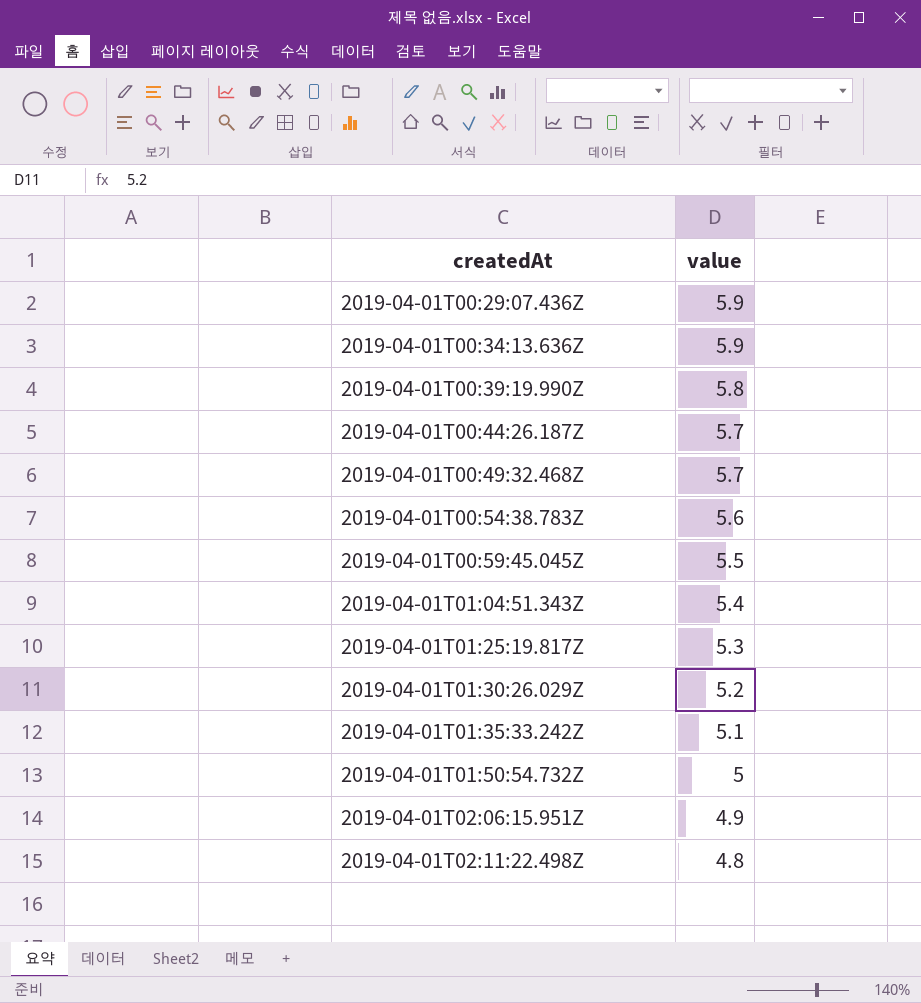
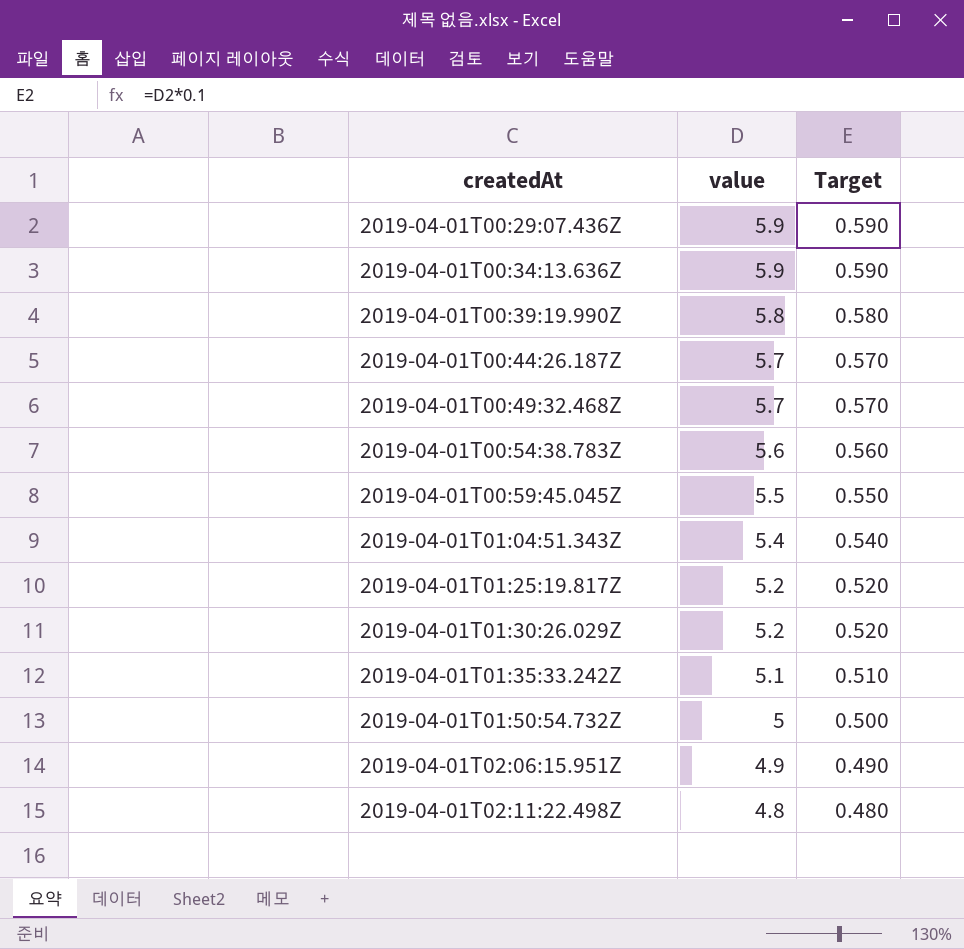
column Target | formula: none -> [value] * 0.1
2019-04-01T01:25:19.817Z | value: 5.3 -> 5.2

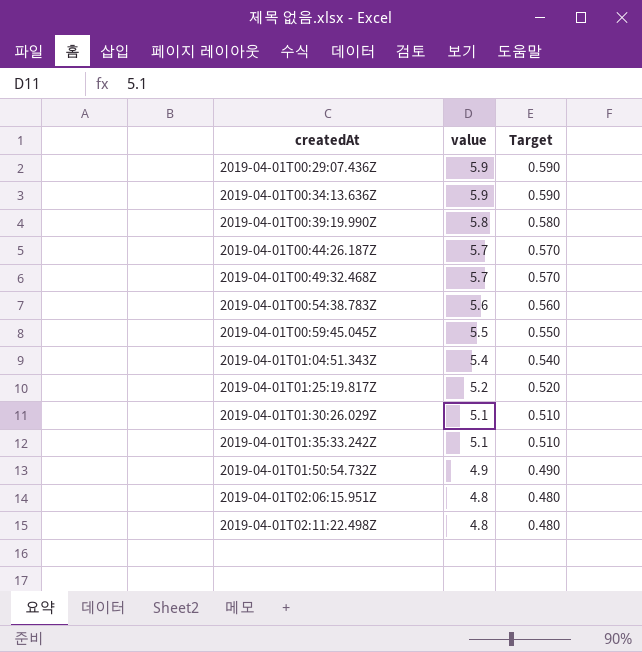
2019-04-01T01:30:26.029Z | value: 5.2 -> 5.1
2019-04-01T01:30:26.029Z | Target: 0.520 -> 0.510
2019-04-01T01:50:54.732Z | value: 5 -> 4.9
2019-04-01T01:50:54.732Z | Target: 0.500 -> 0.490
2019-04-01T02:06:15.951Z | value: 4.9 -> 4.8
2019-04-01T02:06:15.951Z | Target: 0.490 -> 0.480

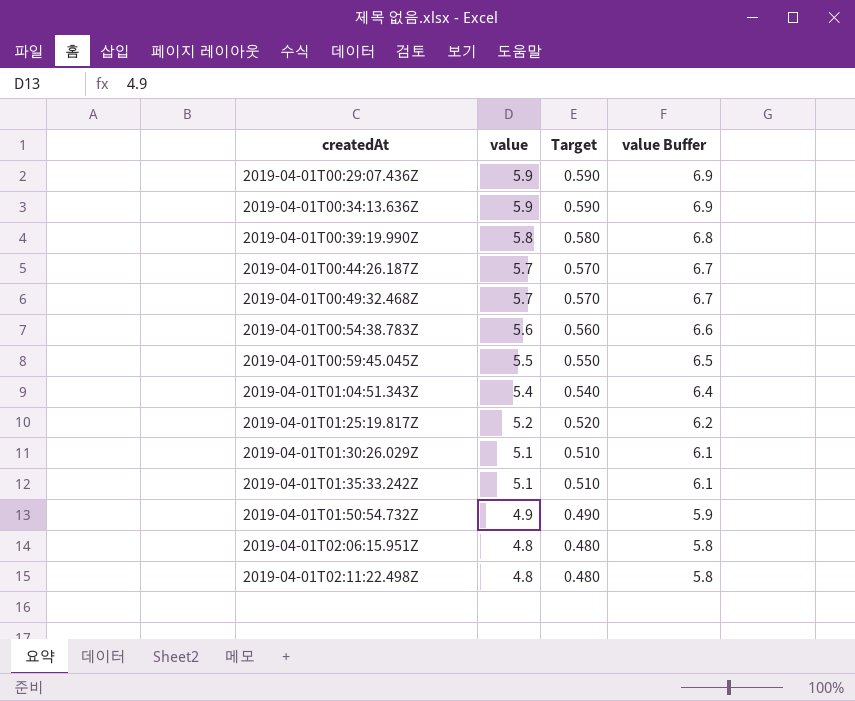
column value Buffer | formula: none -> [value] + 1

